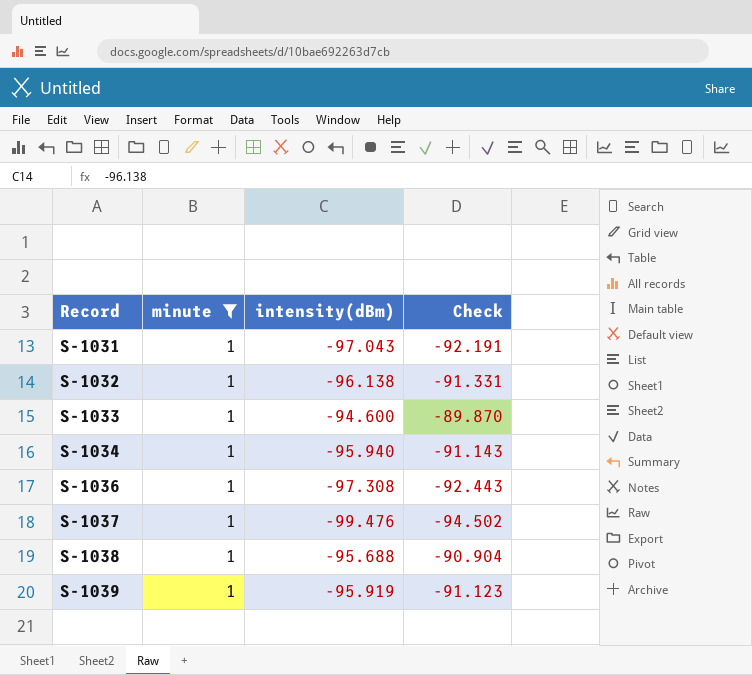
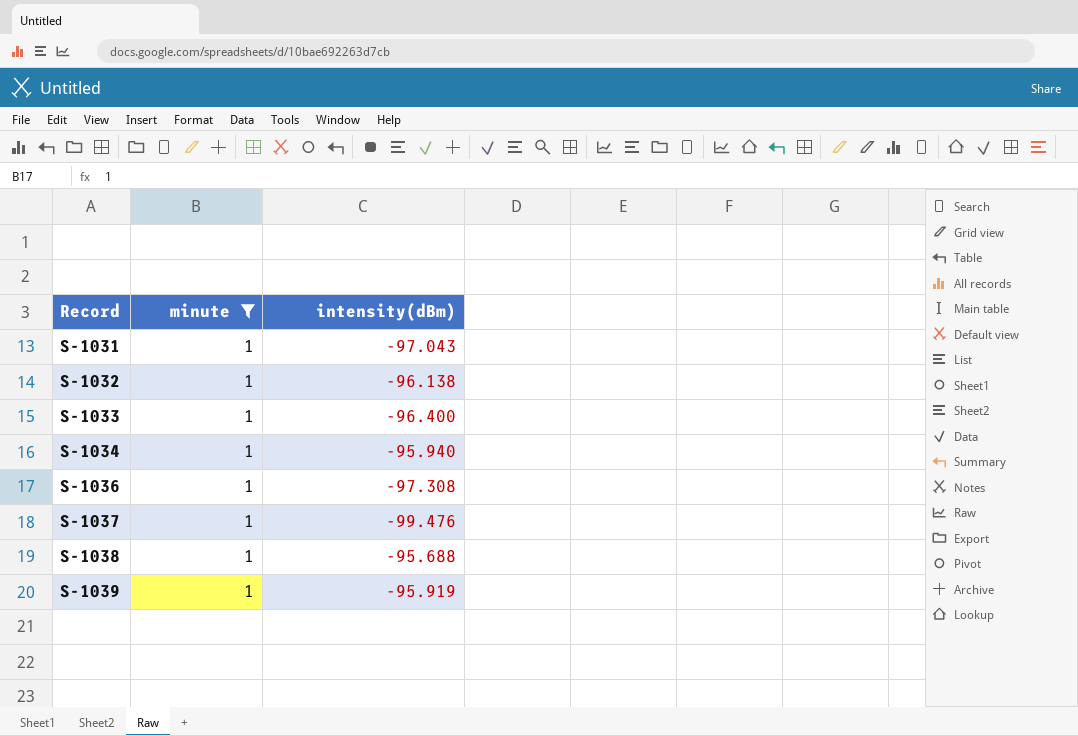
column Check | formula: [intensity(dBm)] * 0.95 -> none
S-1033 | intensity(dBm): -94.600 -> -96.400

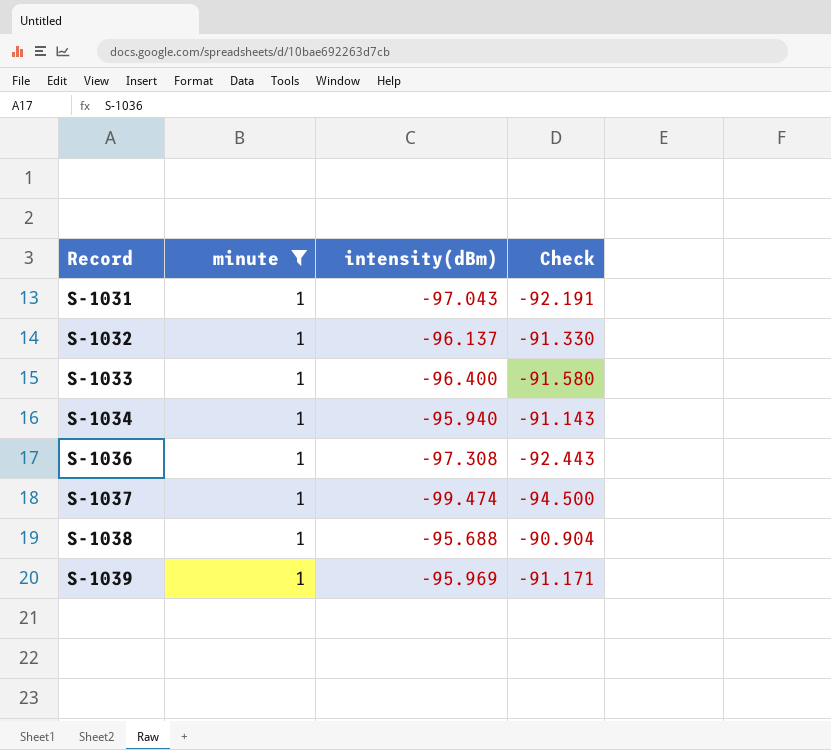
column Check | formula: none -> [intensity(dBm)] * 0.95
S-1032 | intensity(dBm): -96.138 -> -96.137
S-1037 | intensity(dBm): -99.476 -> -99.474
S-1039 | intensity(dBm): -95.919 -> -95.969

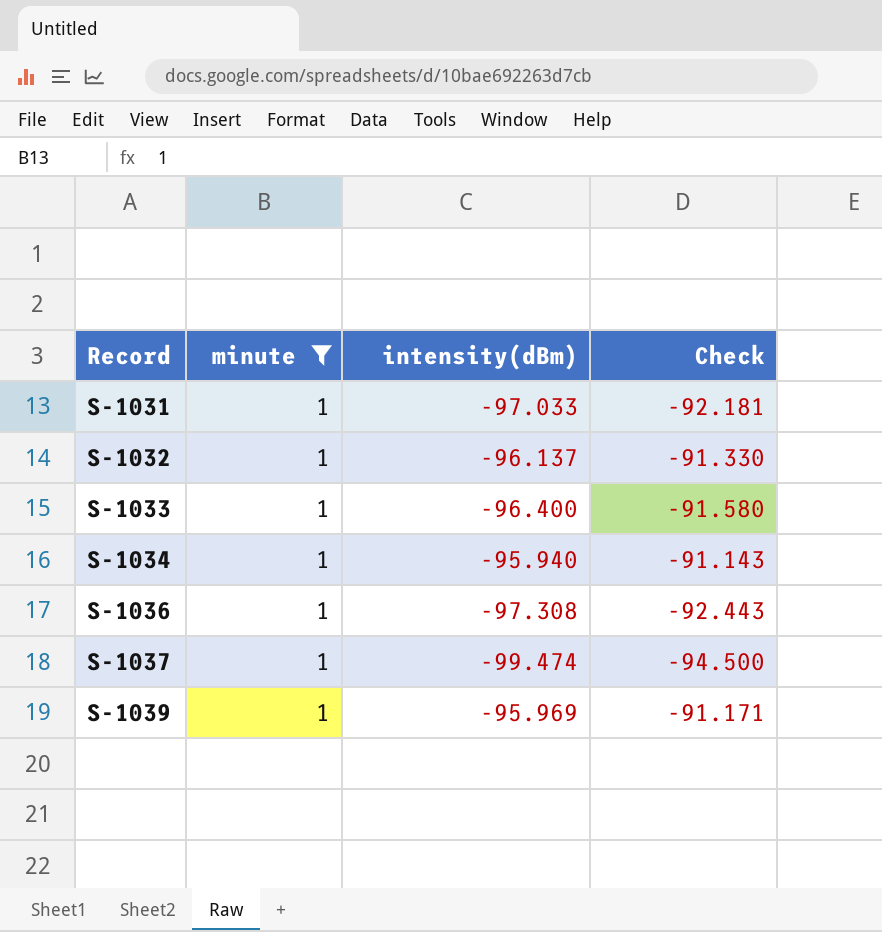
row S-1038: 1 | -95.688 | -90.904 -> none
S-1031 | intensity(dBm): -97.043 -> -97.033
S-1031 | Check: -92.191 -> -92.181

